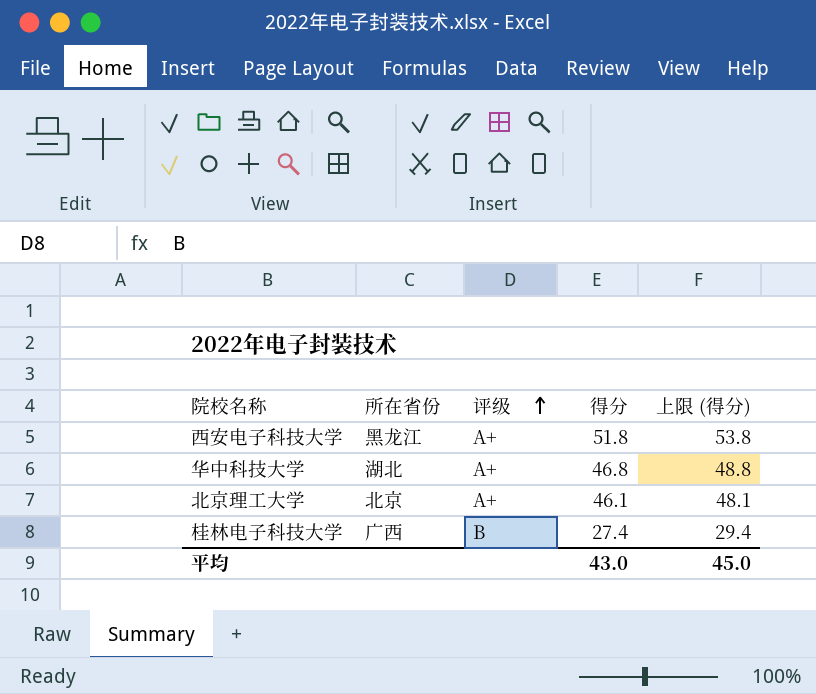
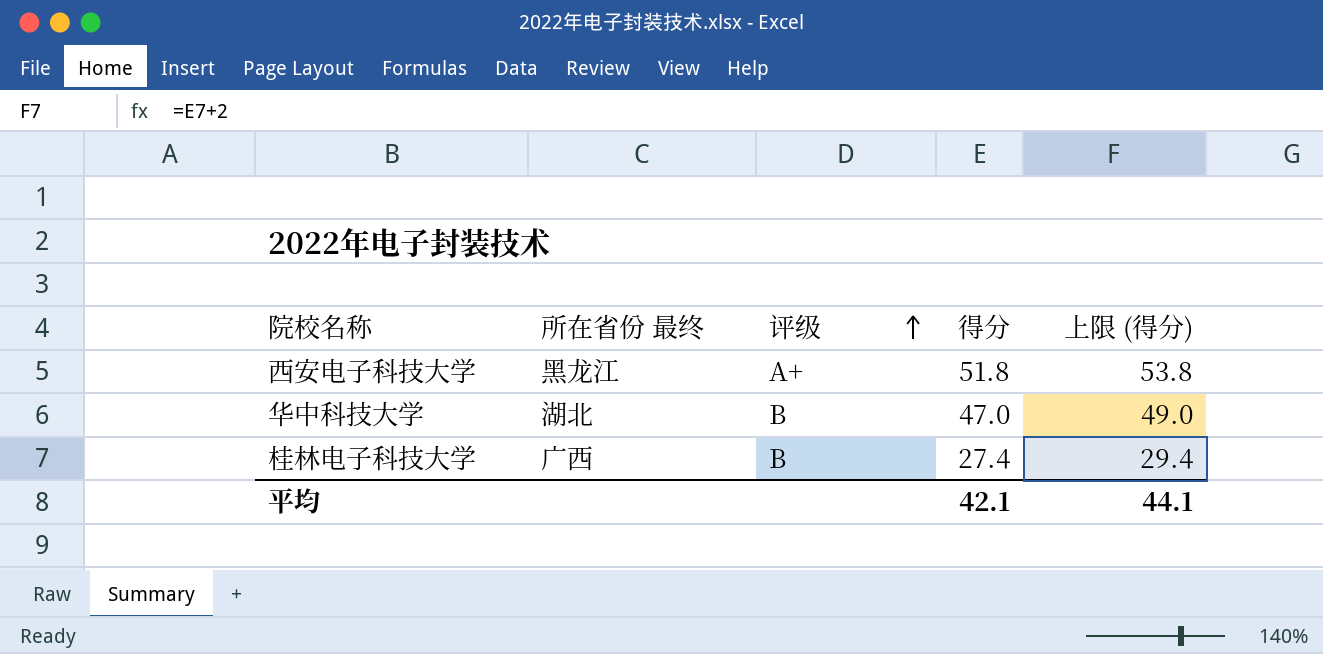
column name: 所在省份 -> 所在省份 最终
row 北京理工大学: 北京 | A+ | 46.1 | 48.1 -> none
华中科技大学 | 评级: A+ -> B
华中科技大学 | 得分: 46.8 -> 47.0
华中科技大学 | 上限 (得分): 48.8 -> 49.0
平均 | 得分: 43.0 -> 42.1
平均 | 上限 (得分): 45.0 -> 44.1

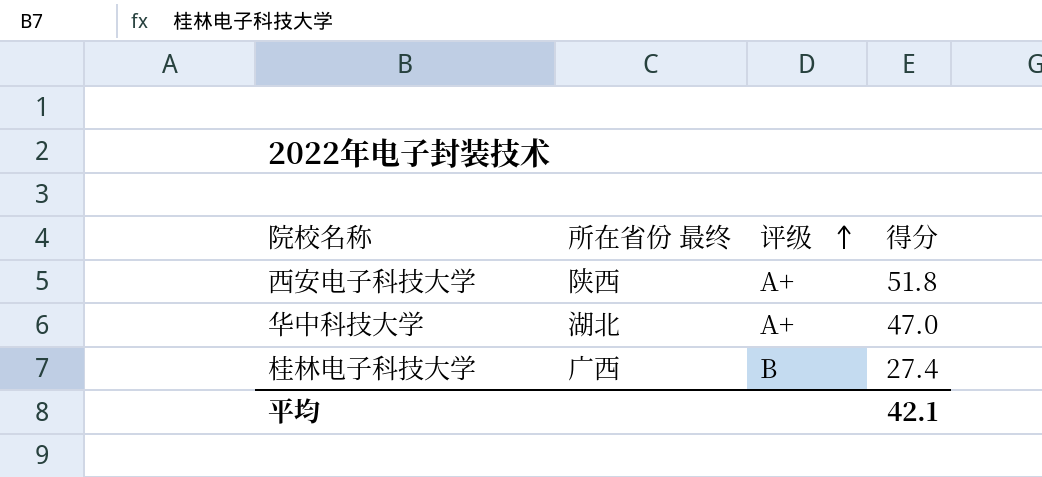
column 上限 (得分) | formula: [得分] + 2 -> none
西安电子科技大学 | 所在省份 最终: 黑龙江 -> 陕西
华中科技大学 | 评级: B -> A+

